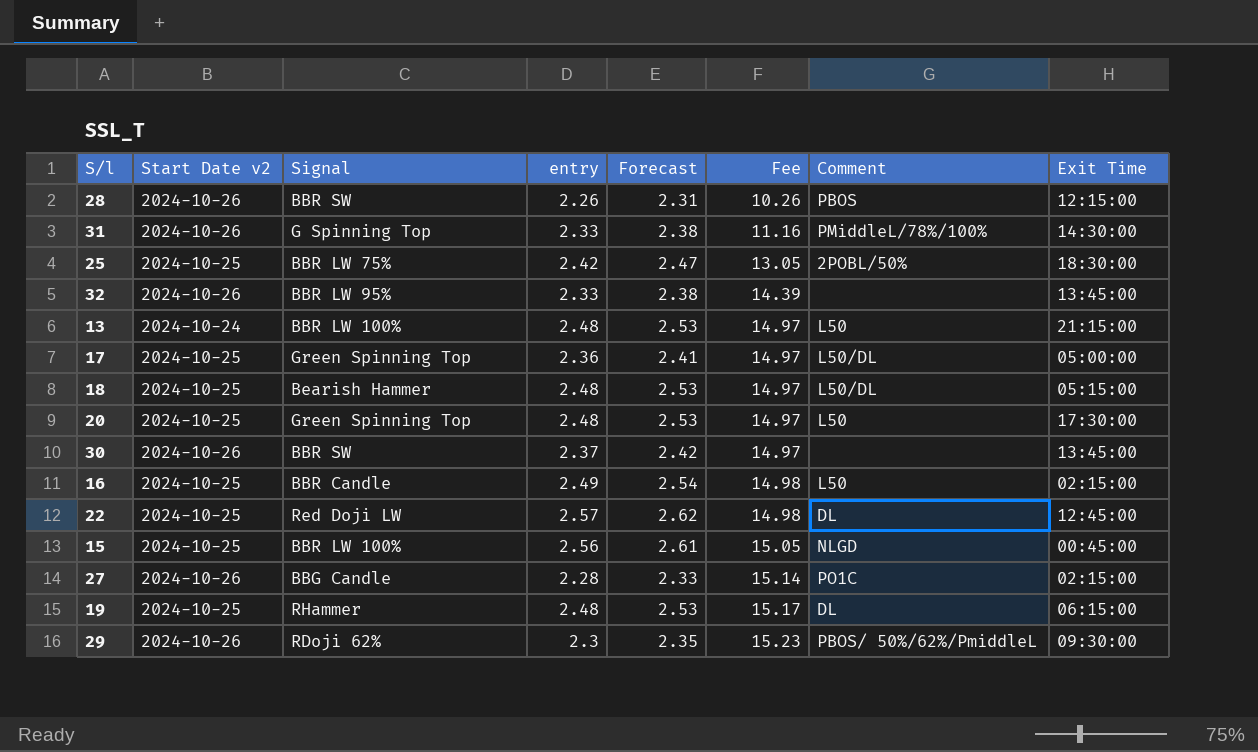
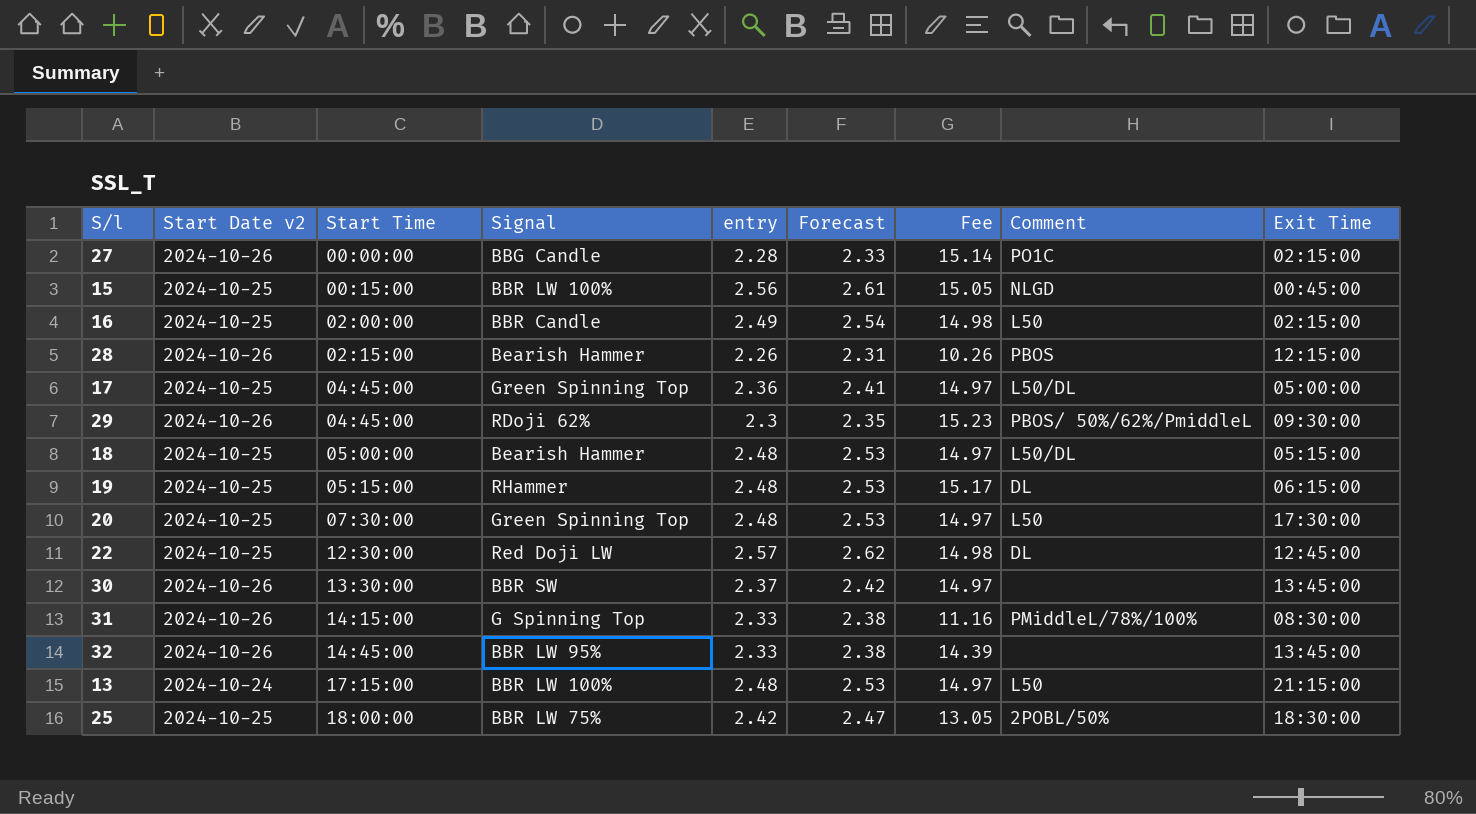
row order: Fee ascending -> Start Time ascending
column Start Time | position: none -> 3
28 | Signal: BBR SW -> Bearish Hammer
31 | Exit Time: 14:30:00 -> 08:30:00

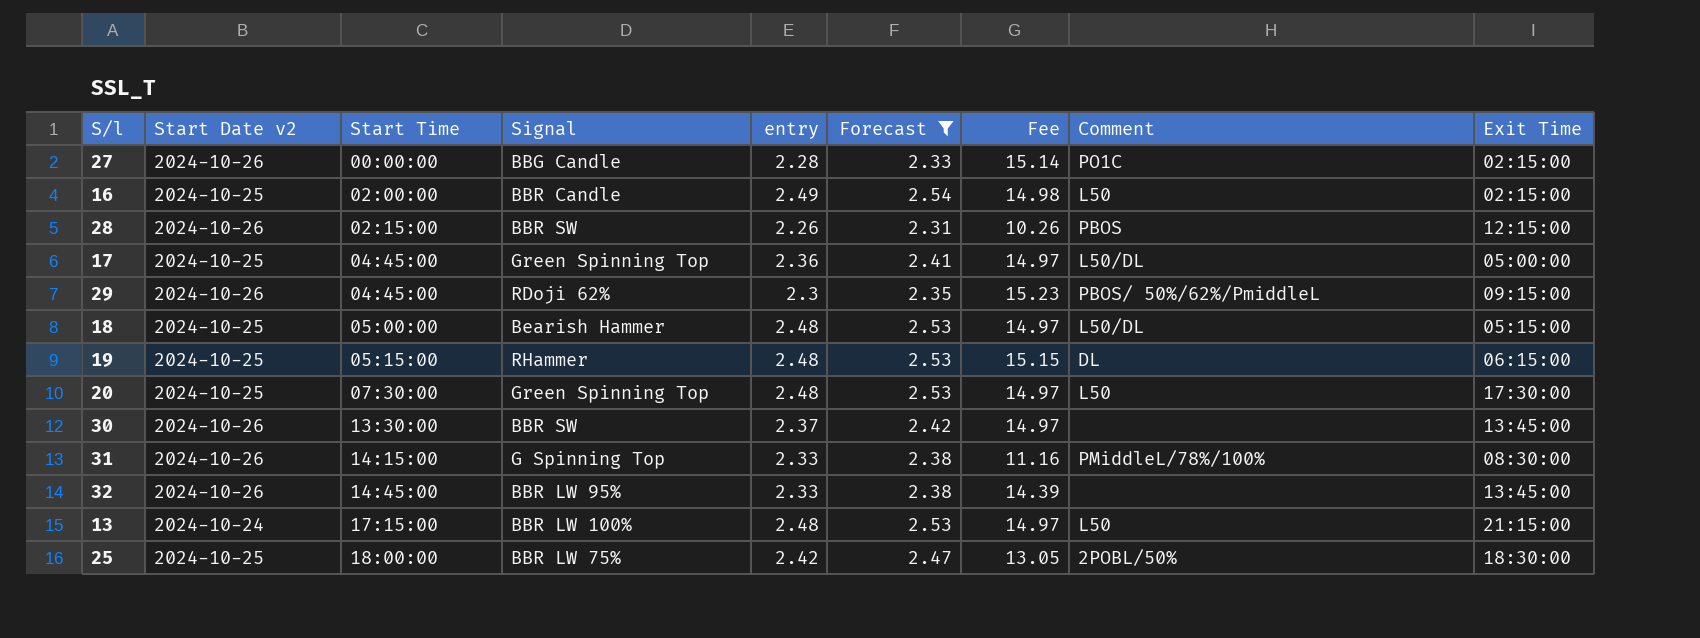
filter: none -> Forecast <= 2.54
28 | Signal: Bearish Hammer -> BBR SW
29 | Exit Time: 09:30:00 -> 09:15:00
19 | Fee: 15.17 -> 15.15

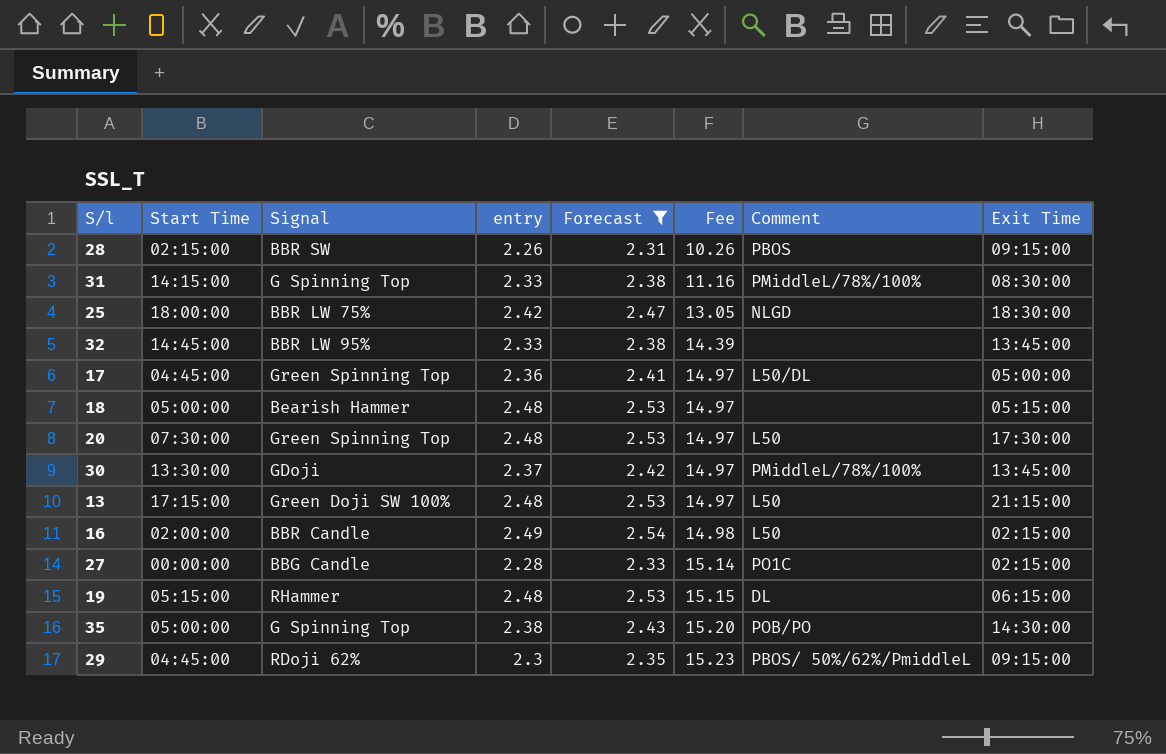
row order: Start Time ascending -> Fee ascending
column Start Date v2 | position: 2 -> none
28 | Exit Time: 12:15:00 -> 09:15:00
25 | Comment: 2POBL/50% -> NLGD
18 | Comment: L50/DL -> none
30 | Signal: BBR SW -> GDoji
30 | Comment: none -> PMiddleL/78%/100%
13 | Signal: BBR LW 100% -> Green Doji SW 100%
row 35: none -> 05:00:00 | G Spinning Top | 2.38 | 2.43 | 15.20 | POB/PO | 14:30:00

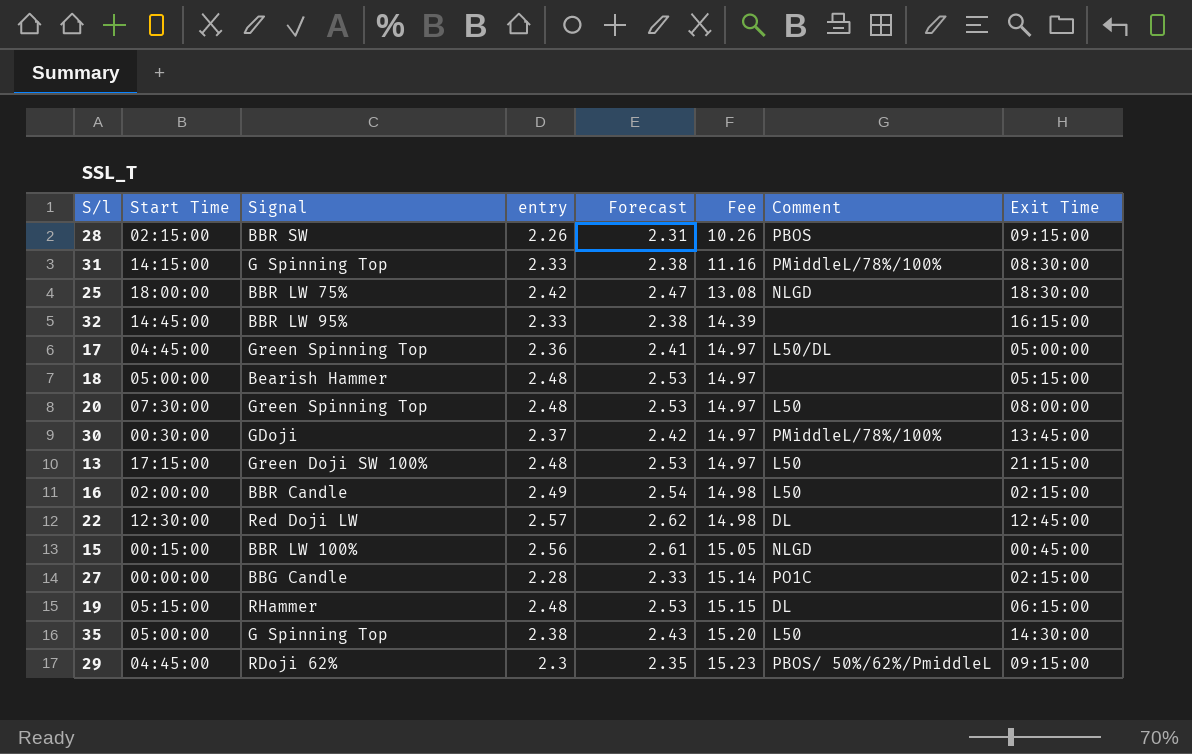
filter: Forecast <= 2.54 -> none
25 | Fee: 13.05 -> 13.08
32 | Exit Time: 13:45:00 -> 16:15:00
20 | Exit Time: 17:30:00 -> 08:00:00
30 | Start Time: 13:30:00 -> 00:30:00
35 | Comment: POB/PO -> L50

